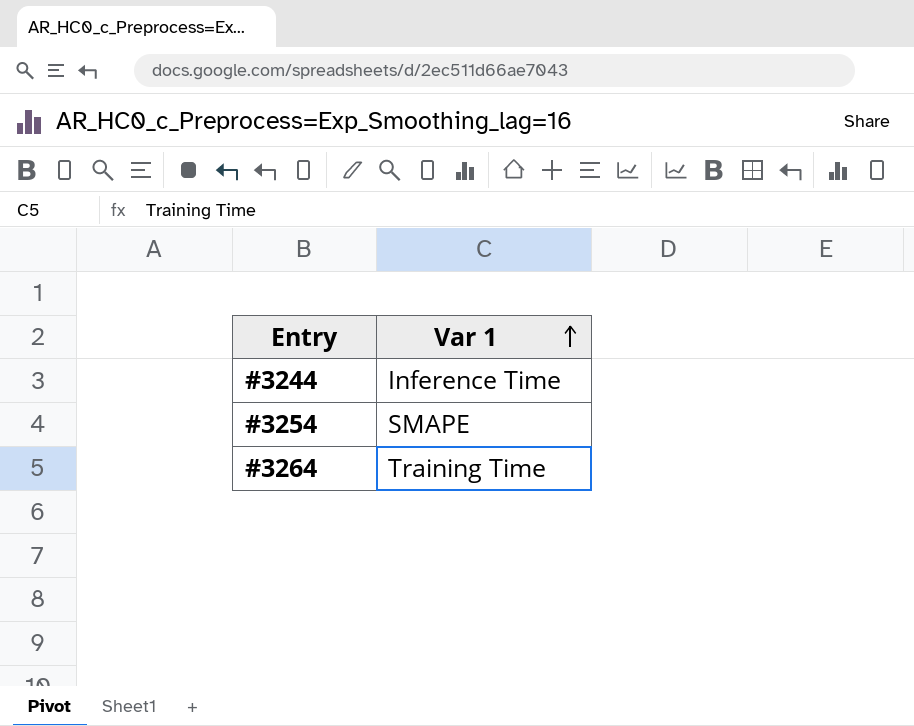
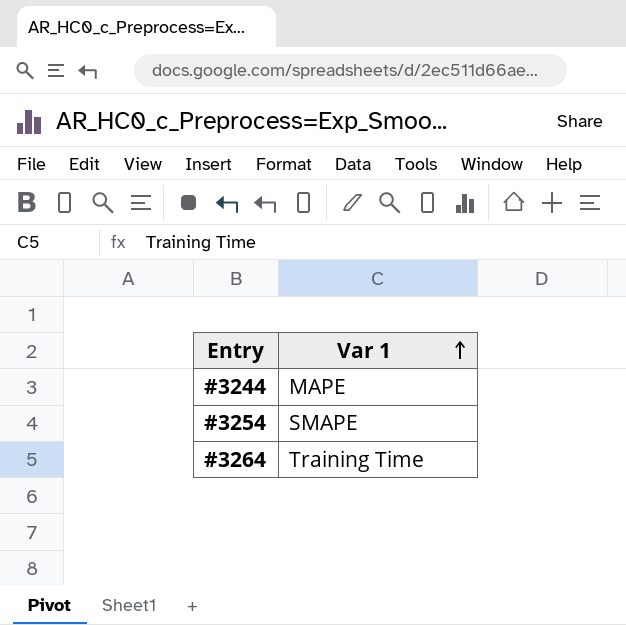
#3244 | Var 1: Inference Time -> MAPE

